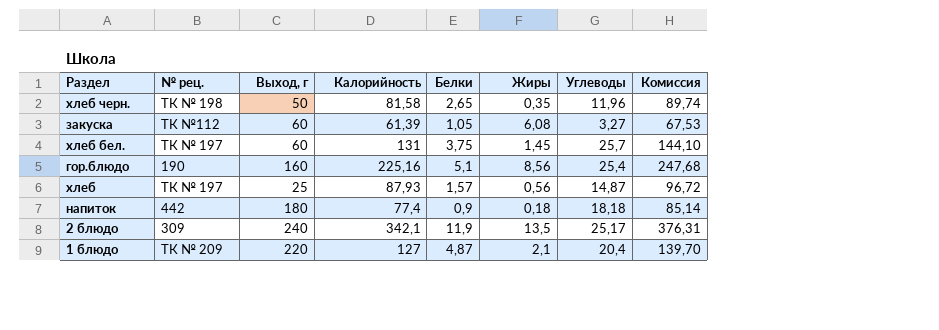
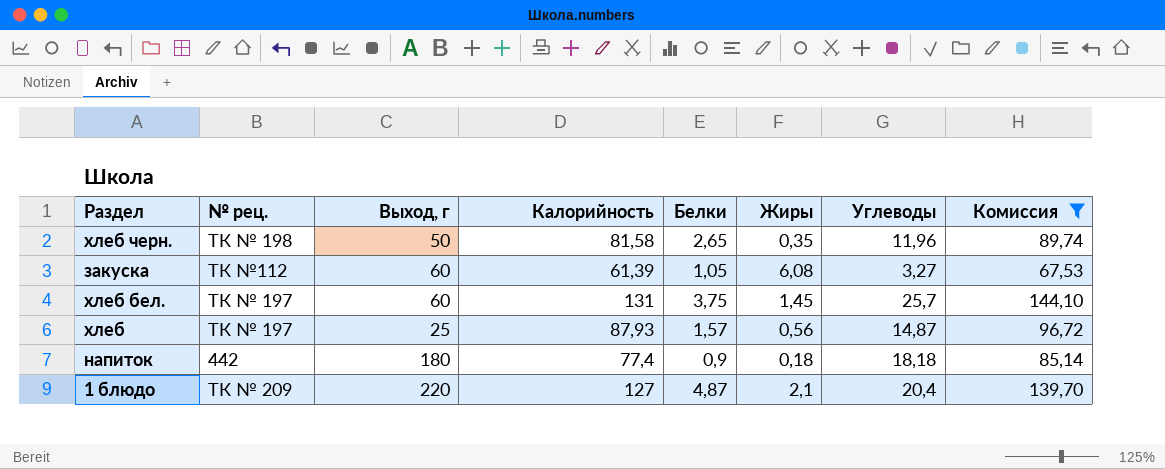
filter: none -> Комиссия <= 144,10

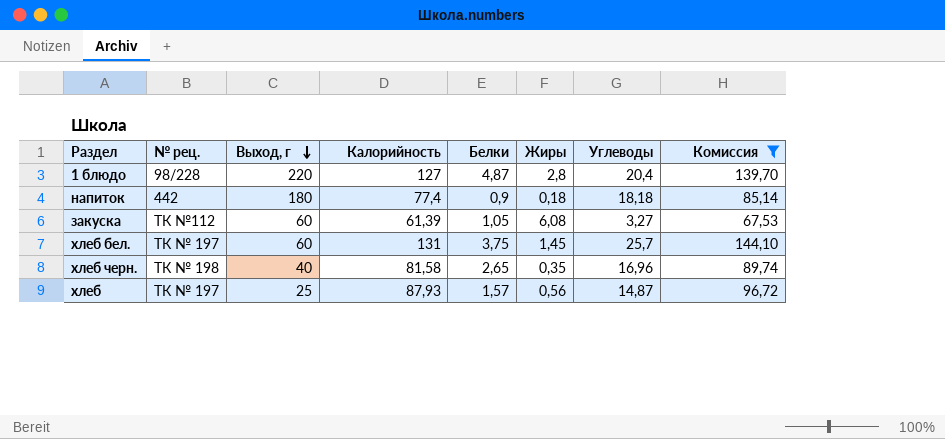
row order: none -> Выход, г descending
1 блюдо | № рец.: ТК № 209 -> 98/228
1 блюдо | Жиры: 2,1 -> 2,8
хлеб черн. | Выход, г: 50 -> 40
хлеб черн. | Углеводы: 11,96 -> 16,96

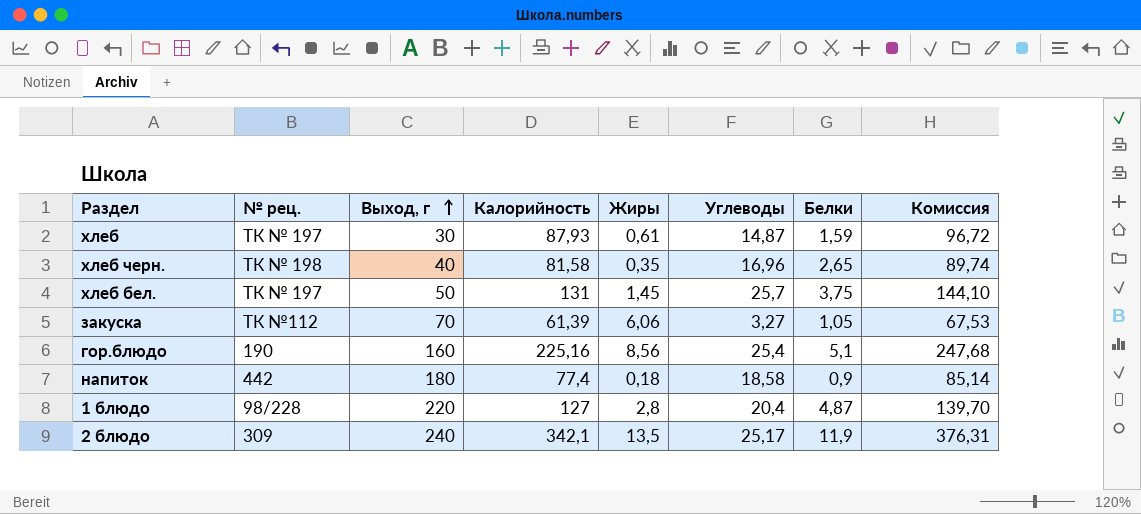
filter: Комиссия <= 144,10 -> none
row order: Выход, г descending -> Выход, г ascending
column Белки | position: 5 -> 7
хлеб | Выход, г: 25 -> 30
хлеб | Жиры: 0,56 -> 0,61
хлеб | Белки: 1,57 -> 1,59
хлеб бел. | Выход, г: 60 -> 50
закуска | Выход, г: 60 -> 70
закуска | Жиры: 6,08 -> 6,06
напиток | Углеводы: 18,18 -> 18,58

